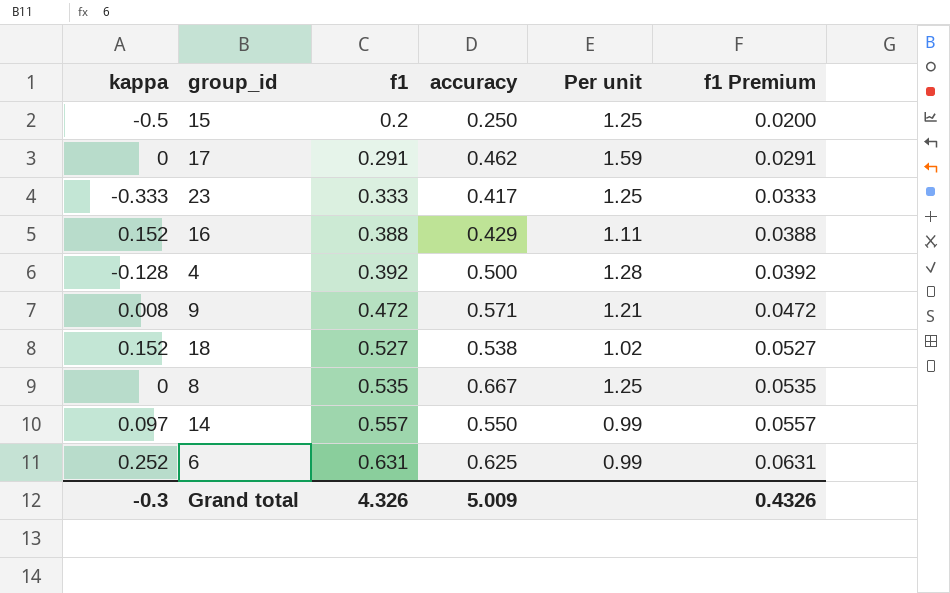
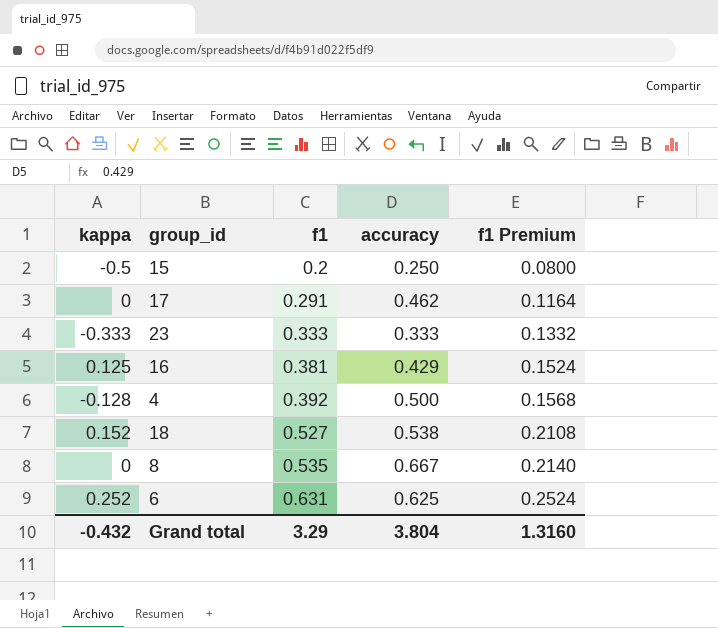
column Per unit | formula: [accuracy] / [f1] -> none
column f1 Premium | formula: [f1] * 0.1 -> [f1] * 0.4
row 9: 0.008 | 0.472 | 0.571 | 1.21 | 0.0472 -> none
row 14: 0.097 | 0.557 | 0.550 | 0.99 | 0.0557 -> none
23 | accuracy: 0.417 -> 0.333
16 | kappa: 0.152 -> 0.125
16 | f1: 0.388 -> 0.381
Grand total | kappa: -0.3 -> -0.432
Grand total | f1: 4.326 -> 3.29
Grand total | accuracy: 5.009 -> 3.804
Grand total | f1 Premium: 0.4326 -> 1.3160

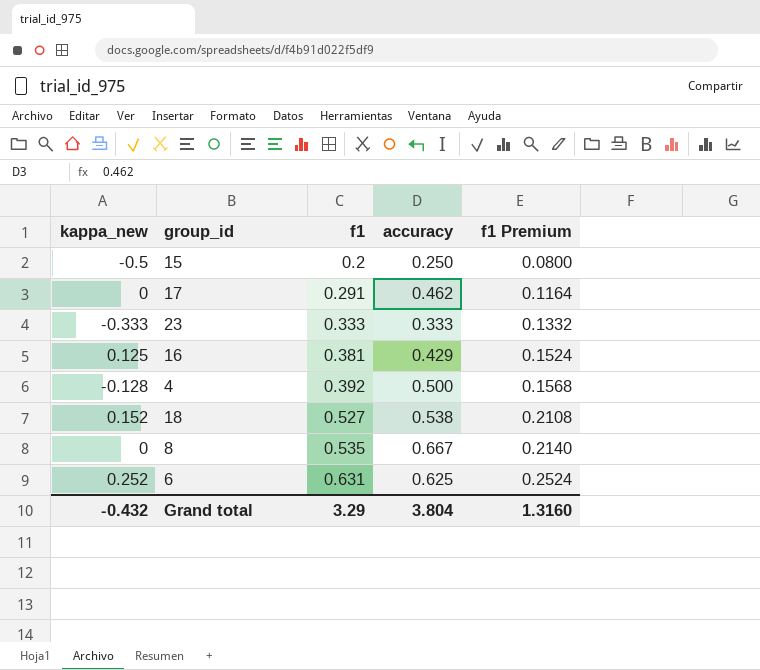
column name: kappa -> kappa_new

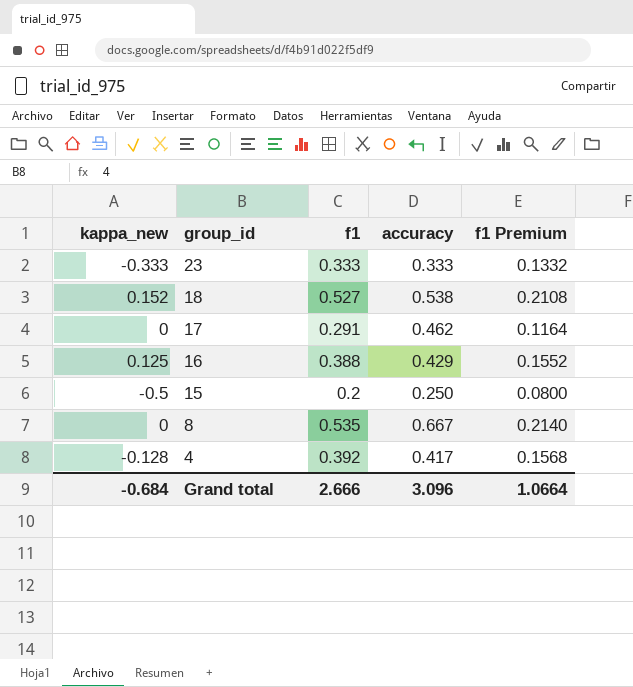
row order: f1 ascending -> group_id descending
row 6: 0.252 | 0.631 | 0.625 | 0.2524 -> none
16 | f1: 0.381 -> 0.388
16 | f1 Premium: 0.1524 -> 0.1552
4 | accuracy: 0.500 -> 0.417
Grand total | kappa_new: -0.432 -> -0.684
Grand total | f1: 3.29 -> 2.666
Grand total | accuracy: 3.804 -> 3.096
Grand total | f1 Premium: 1.3160 -> 1.0664

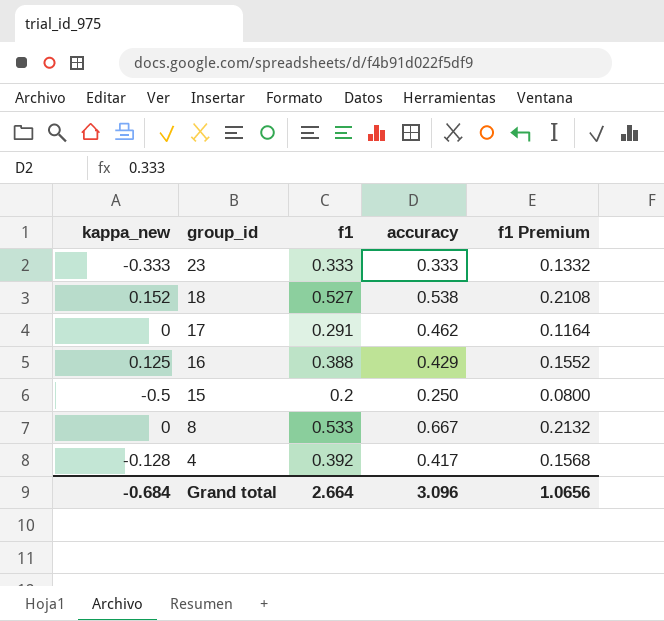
8 | f1: 0.535 -> 0.533
8 | f1 Premium: 0.2140 -> 0.2132
Grand total | f1: 2.666 -> 2.664
Grand total | f1 Premium: 1.0664 -> 1.0656

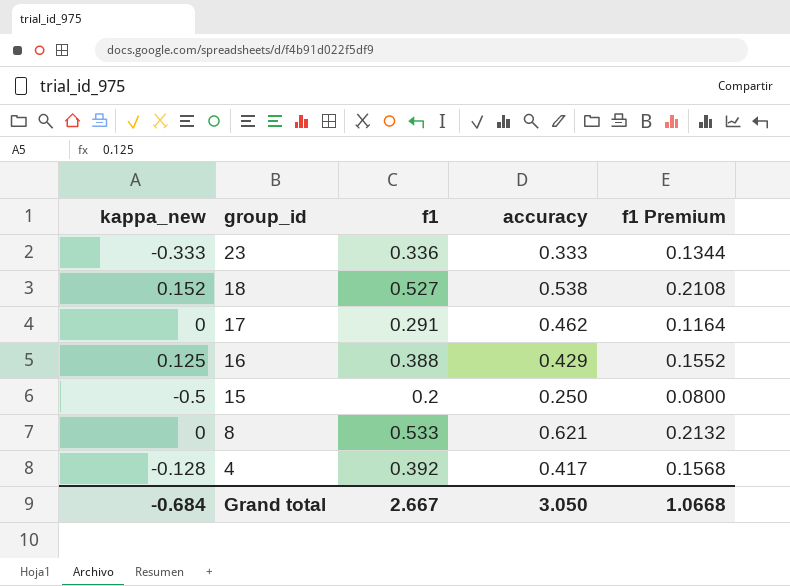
23 | f1: 0.333 -> 0.336
23 | f1 Premium: 0.1332 -> 0.1344
8 | accuracy: 0.667 -> 0.621
Grand total | f1: 2.664 -> 2.667
Grand total | accuracy: 3.096 -> 3.050
Grand total | f1 Premium: 1.0656 -> 1.0668

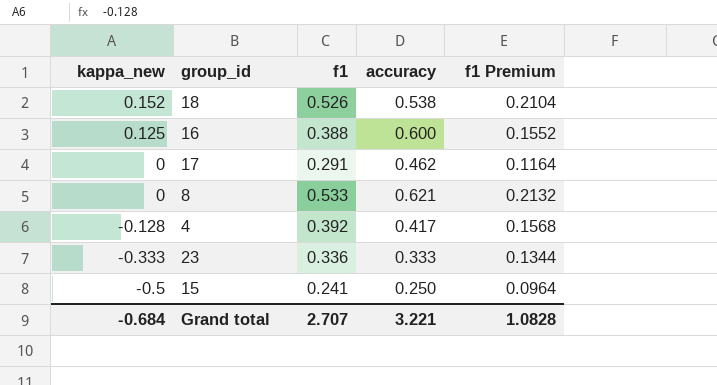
row order: group_id descending -> kappa_new descending
18 | f1: 0.527 -> 0.526
18 | f1 Premium: 0.2108 -> 0.2104
16 | accuracy: 0.429 -> 0.600
15 | f1: 0.2 -> 0.241
15 | f1 Premium: 0.0800 -> 0.0964
Grand total | f1: 2.667 -> 2.707
Grand total | accuracy: 3.050 -> 3.221
Grand total | f1 Premium: 1.0668 -> 1.0828

